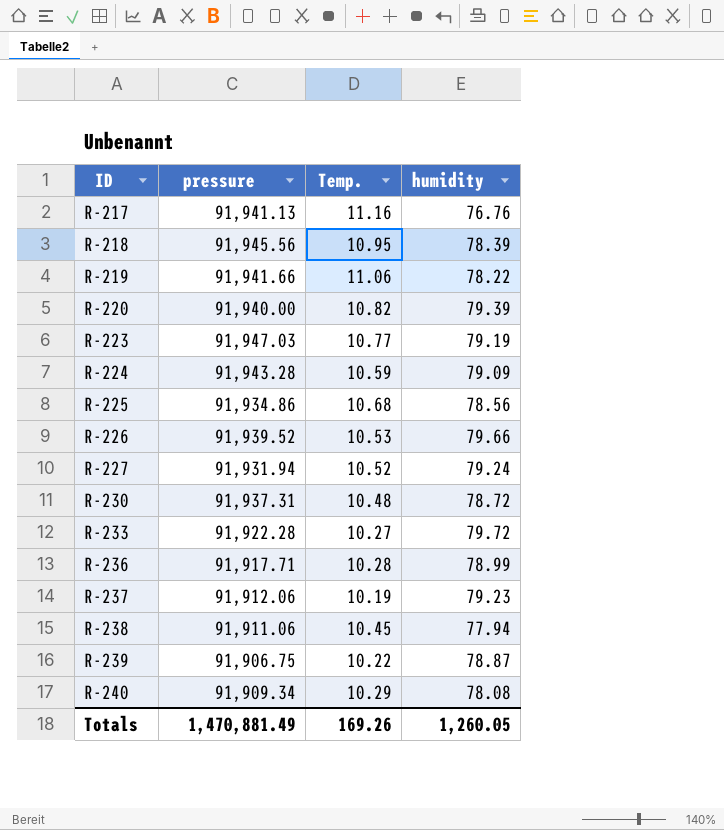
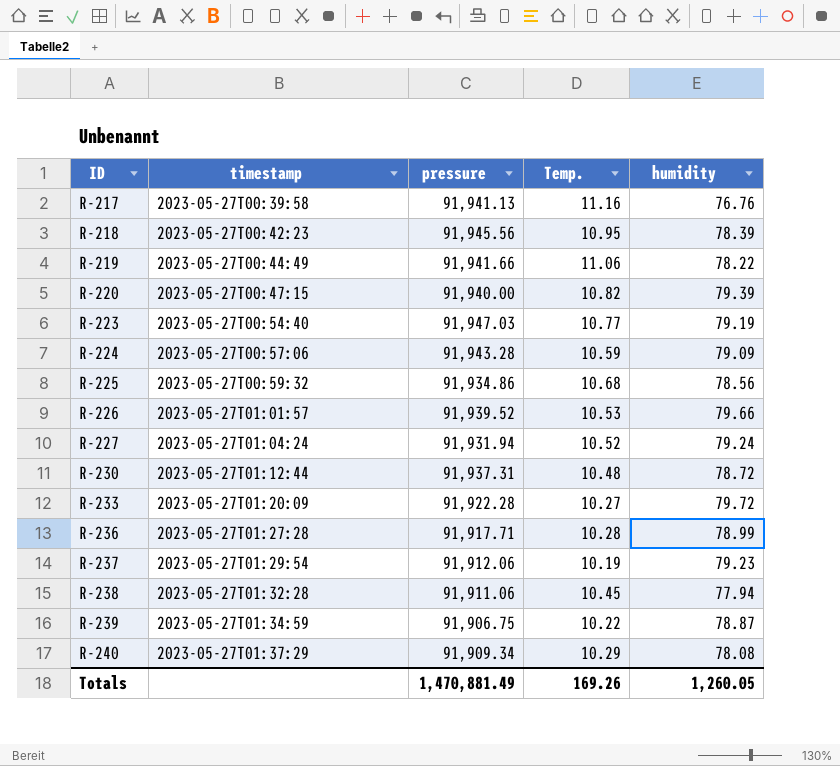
column timestamp | position: none -> 2

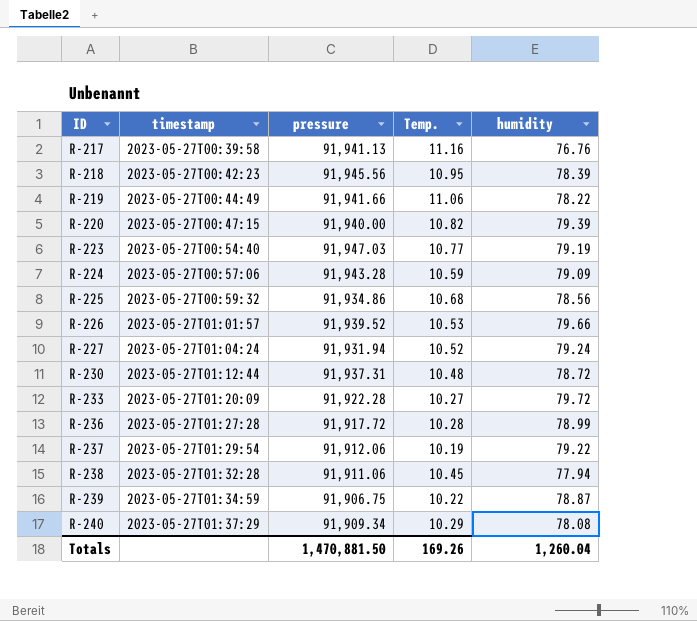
R-236 | pressure: 91,917.71 -> 91,917.72
R-237 | humidity: 79.23 -> 79.22
Totals | pressure: 1,470,881.49 -> 1,470,881.50
Totals | humidity: 1,260.05 -> 1,260.04

